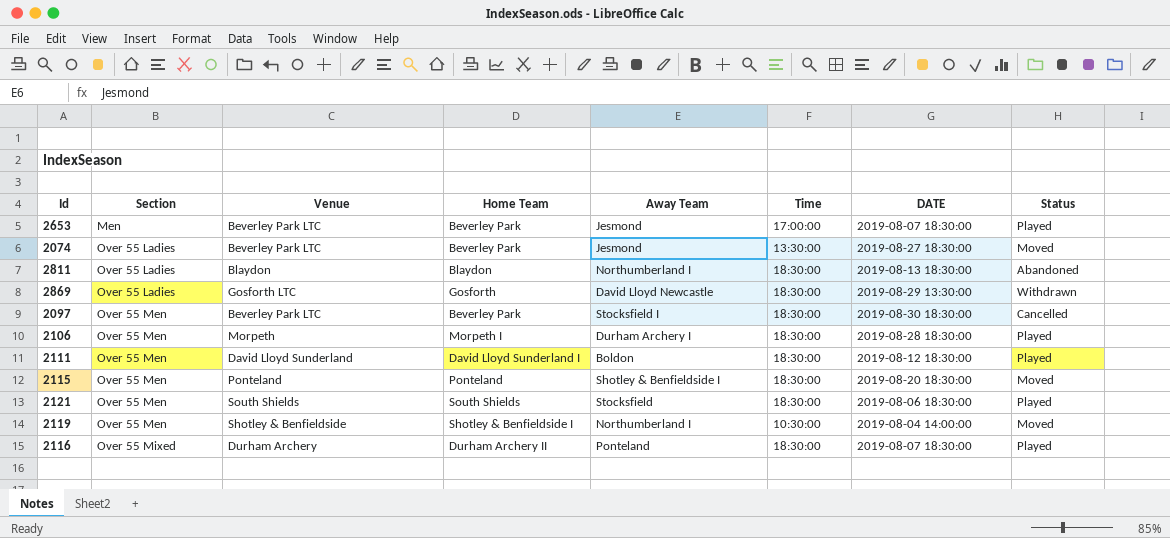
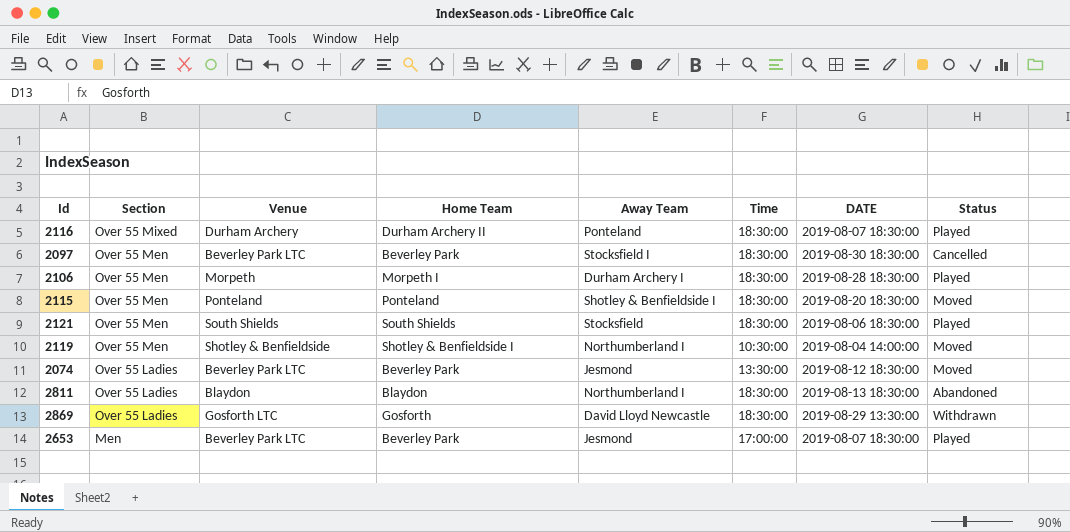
row order: Section ascending -> Section descending
row 2111: Over 55 Men | David Lloyd Sunderland | David Lloyd Sunderland I | Boldon | 18:30:00 | 2019-08-12 18:30:00 | Played -> none
2074 | DATE: 2019-08-27 18:30:00 -> 2019-08-12 18:30:00

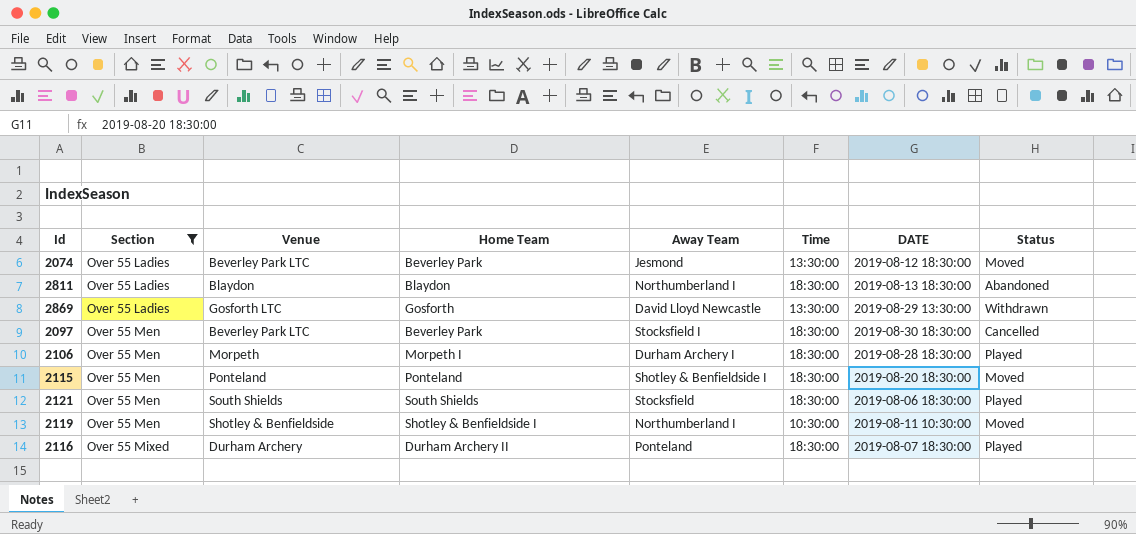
filter: none -> Section != Men
row order: Section descending -> Section ascending
2869 | Time: 18:30:00 -> 13:30:00
2119 | DATE: 2019-08-04 14:00:00 -> 2019-08-11 10:30:00

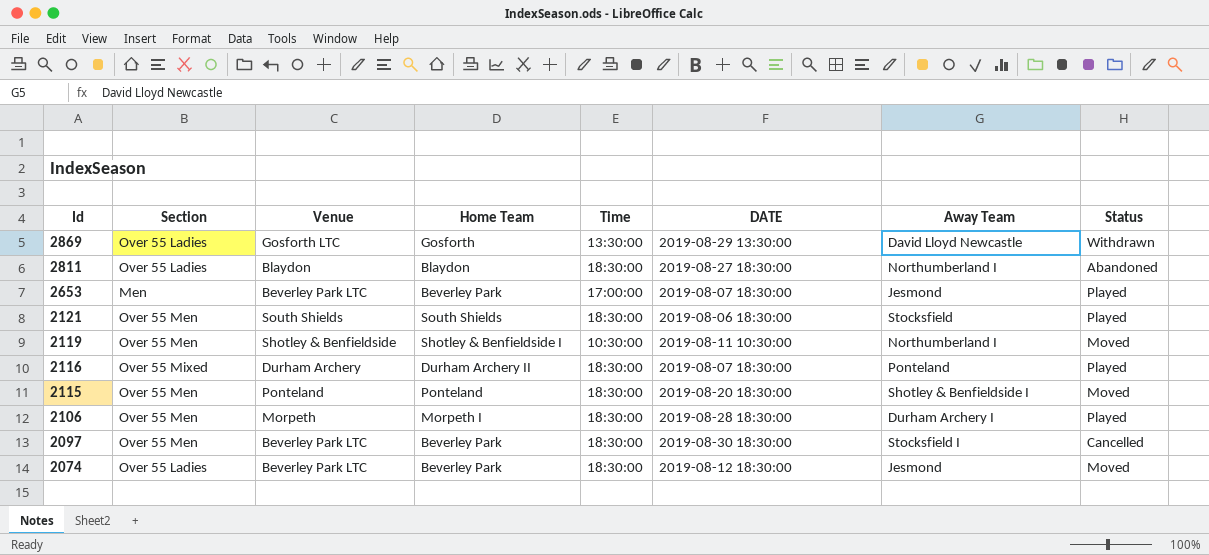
filter: Section != Men -> none
row order: Section ascending -> Id descending
column Away Team | position: 5 -> 7
2811 | DATE: 2019-08-13 18:30:00 -> 2019-08-27 18:30:00
2074 | Time: 13:30:00 -> 18:30:00

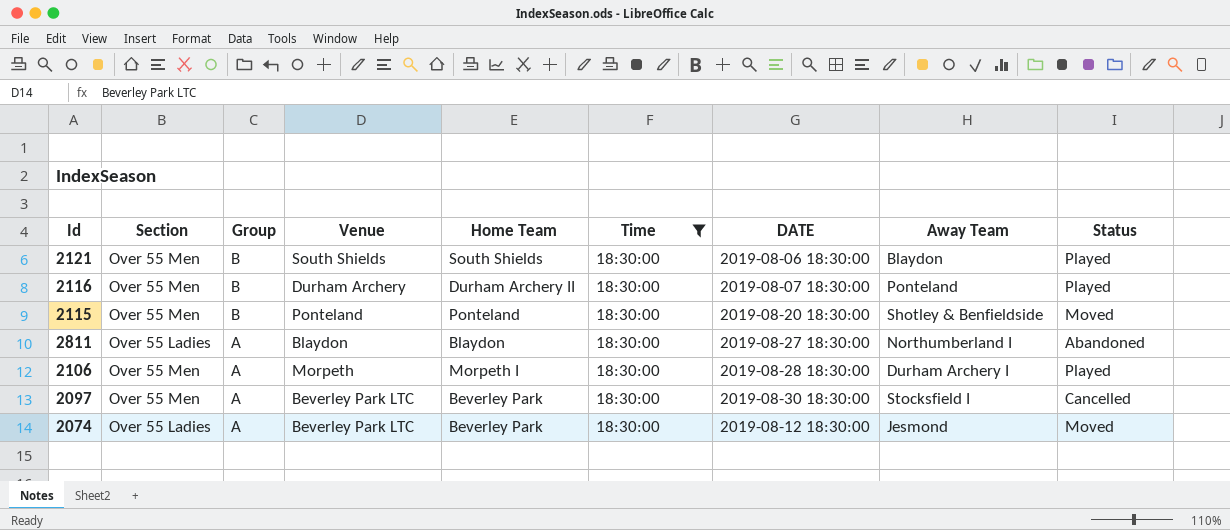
filter: none -> Time = 18:30:00
row order: Id descending -> Group descending
column Group | position: none -> 3
2121 | Away Team: Stocksfield -> Blaydon
2116 | Section: Over 55 Mixed -> Over 55 Men
2115 | Away Team: Shotley & Benfieldside I -> Shotley & Benfieldside

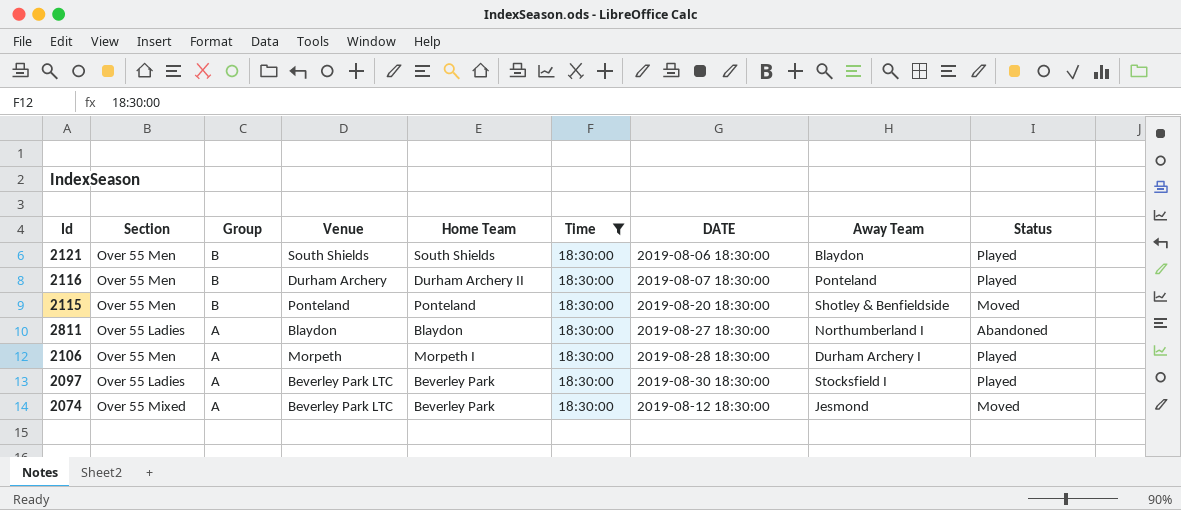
2097 | Section: Over 55 Men -> Over 55 Ladies
2097 | Status: Cancelled -> Played
2074 | Section: Over 55 Ladies -> Over 55 Mixed

